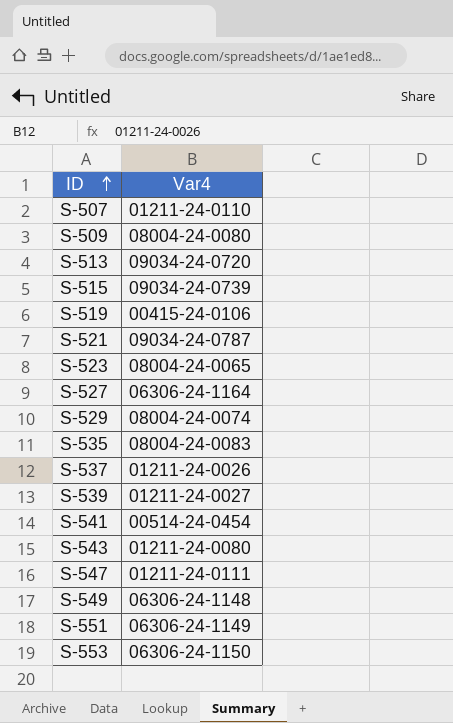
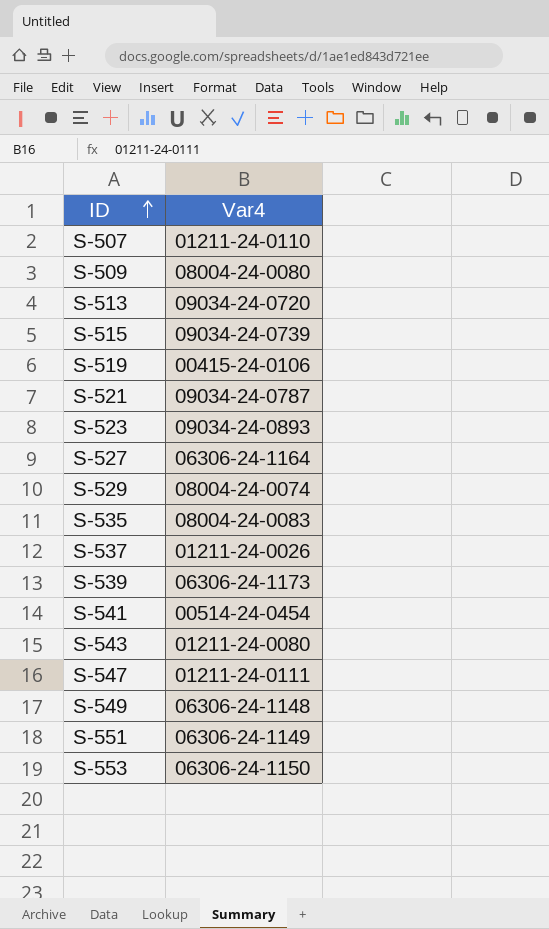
S-523 | Var4: 08004-24-0065 -> 09034-24-0893
S-539 | Var4: 01211-24-0027 -> 06306-24-1173

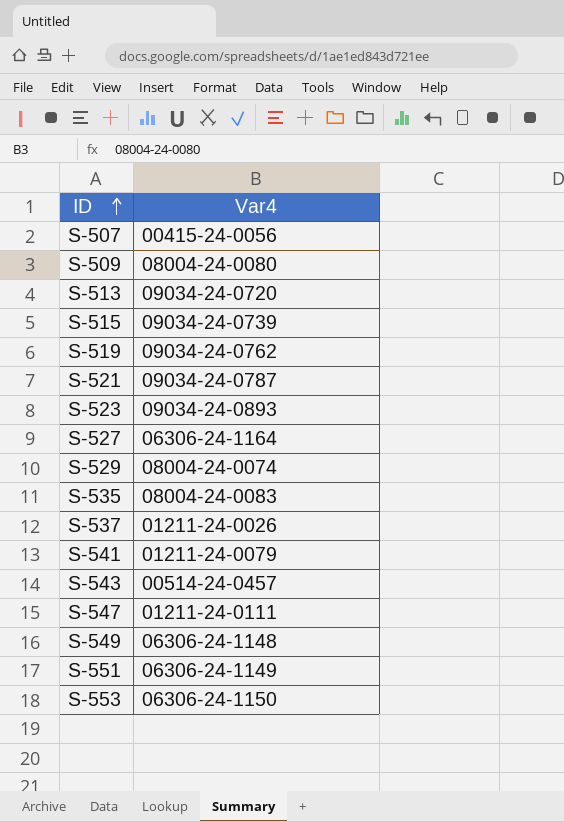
row S-539: 06306-24-1173 -> none
S-507 | Var4: 01211-24-0110 -> 00415-24-0056
S-519 | Var4: 00415-24-0106 -> 09034-24-0762
S-541 | Var4: 00514-24-0454 -> 01211-24-0079
S-543 | Var4: 01211-24-0080 -> 00514-24-0457

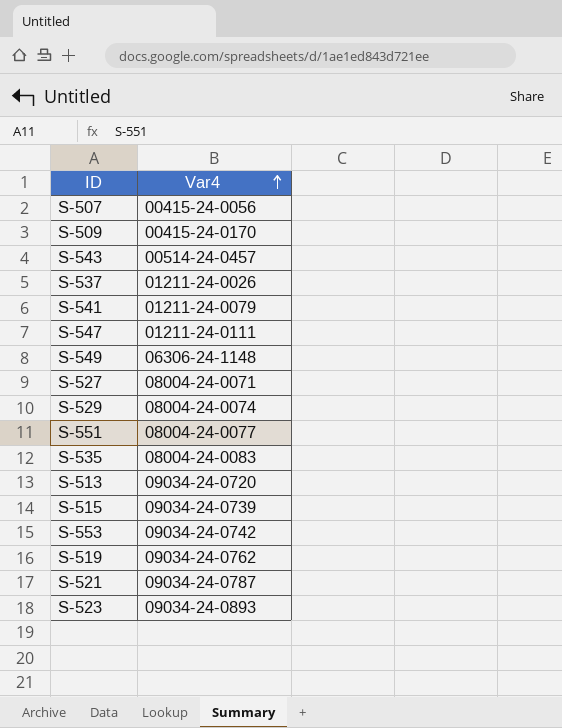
row order: ID ascending -> Var4 ascending
S-509 | Var4: 08004-24-0080 -> 00415-24-0170
S-527 | Var4: 06306-24-1164 -> 08004-24-0071
S-551 | Var4: 06306-24-1149 -> 08004-24-0077
S-553 | Var4: 06306-24-1150 -> 09034-24-0742

